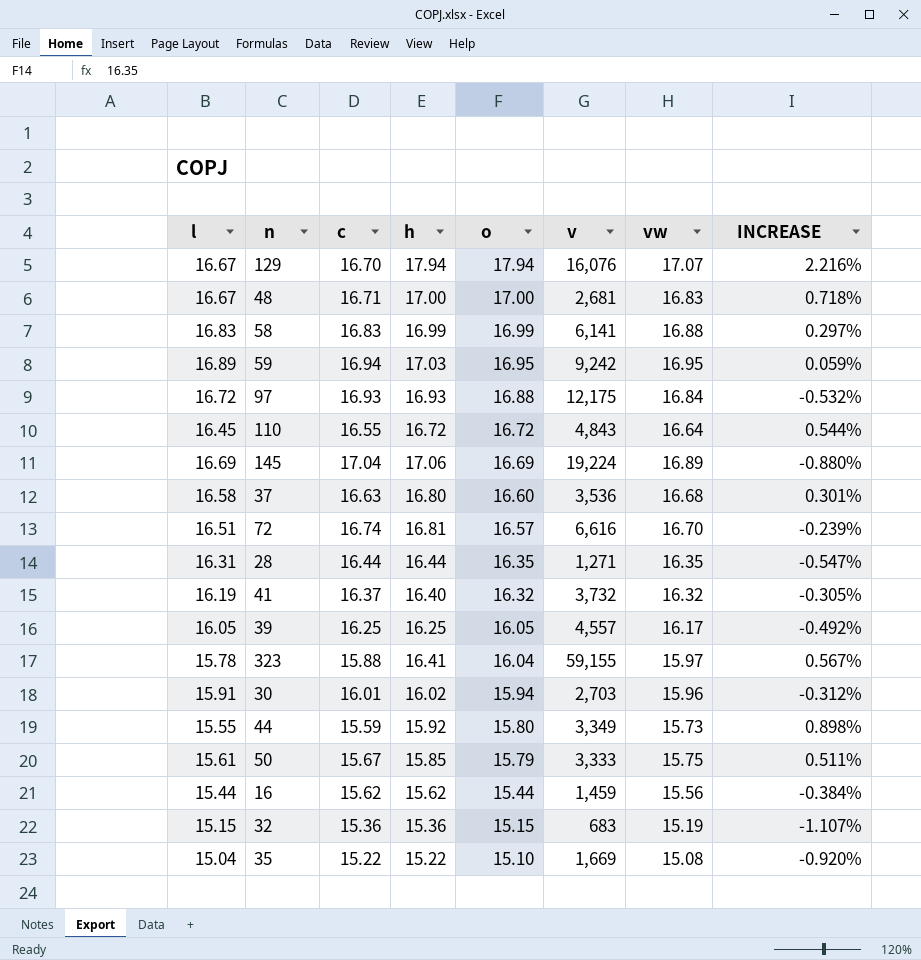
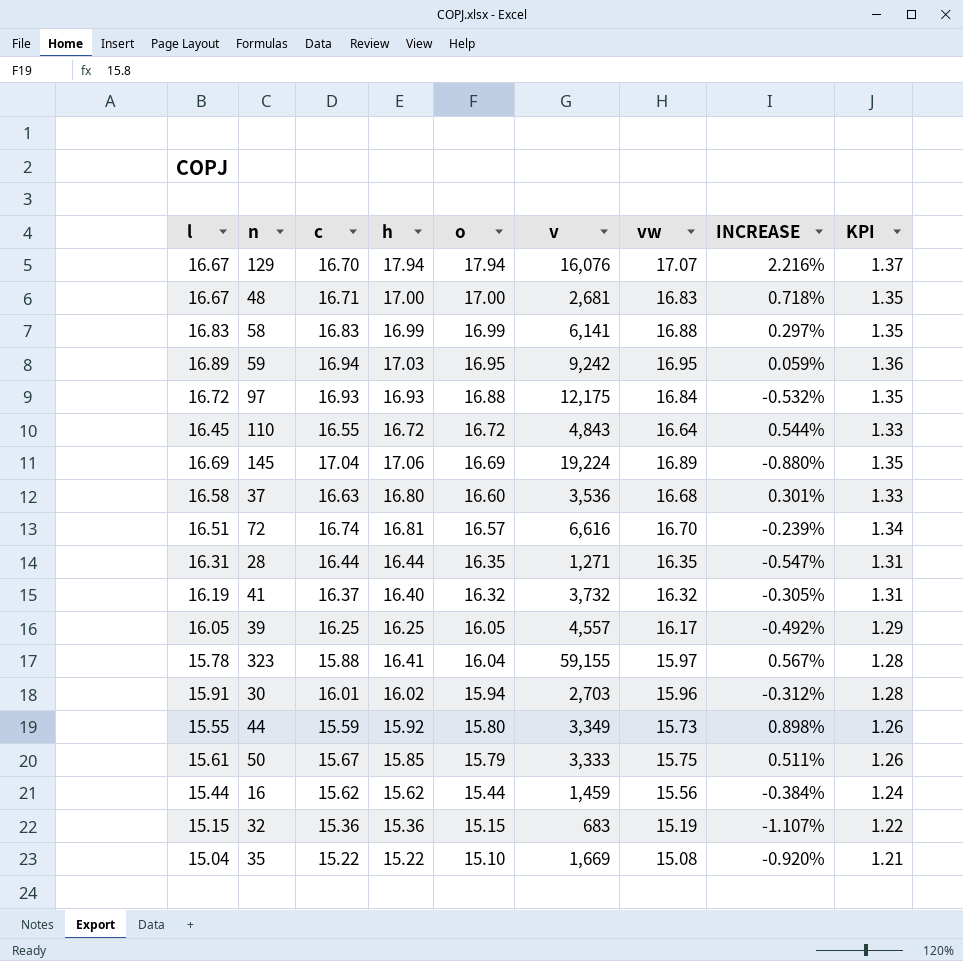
column KPI | formula: none -> [vw] * 0.08

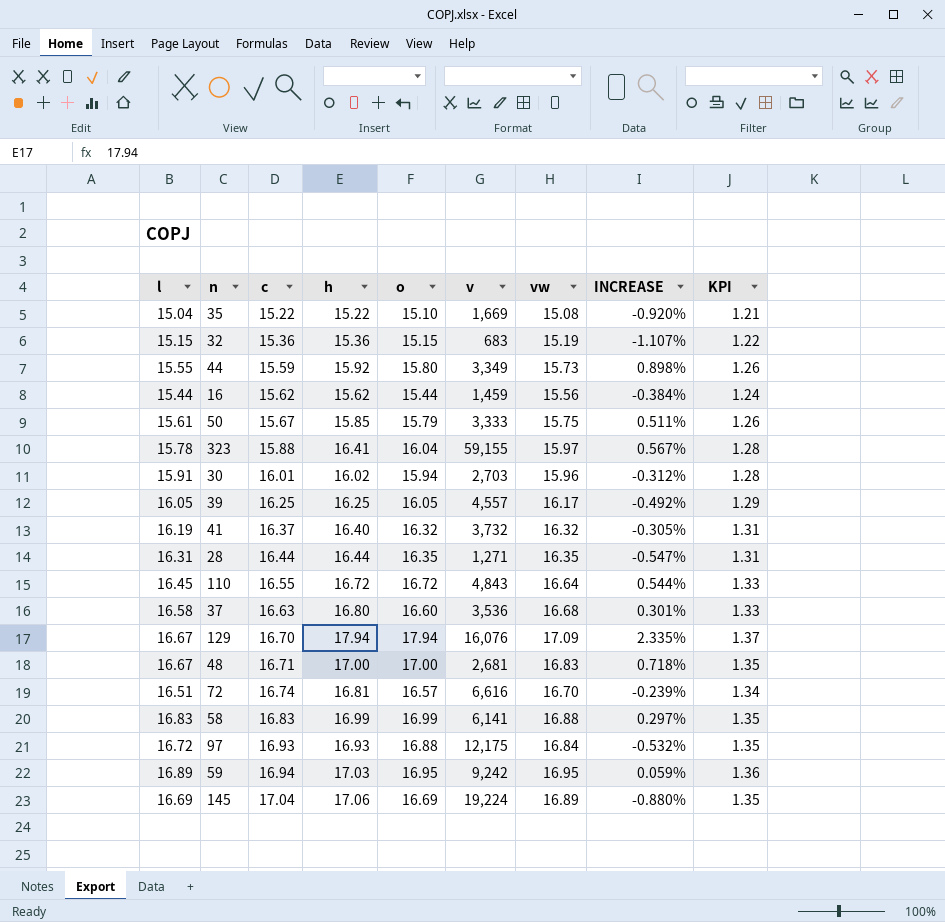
row order: o descending -> c ascending
129 | vw: 17.07 -> 17.09
129 | INCREASE: 2.216% -> 2.335%

